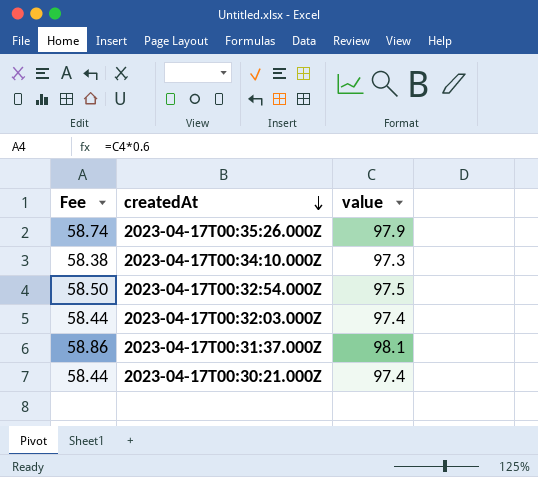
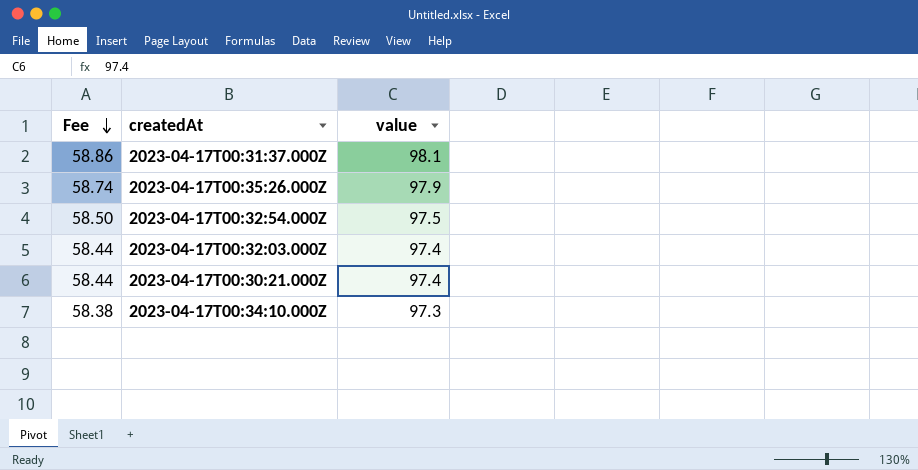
row order: createdAt descending -> Fee descending

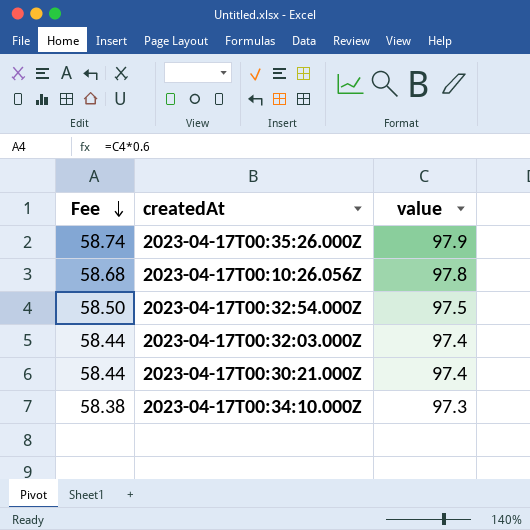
row 2023-04-17T00:31:37.000Z: 58.86 | 98.1 -> none
row 2023-04-17T00:10:26.056Z: none -> 58.68 | 97.8

